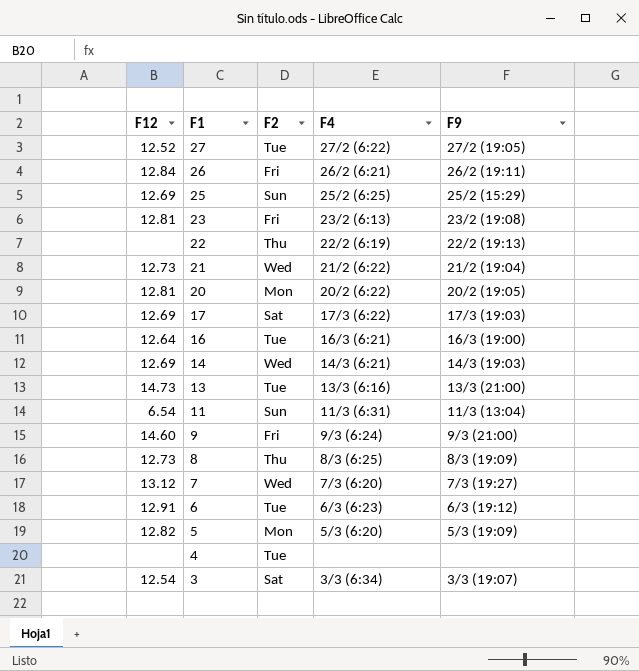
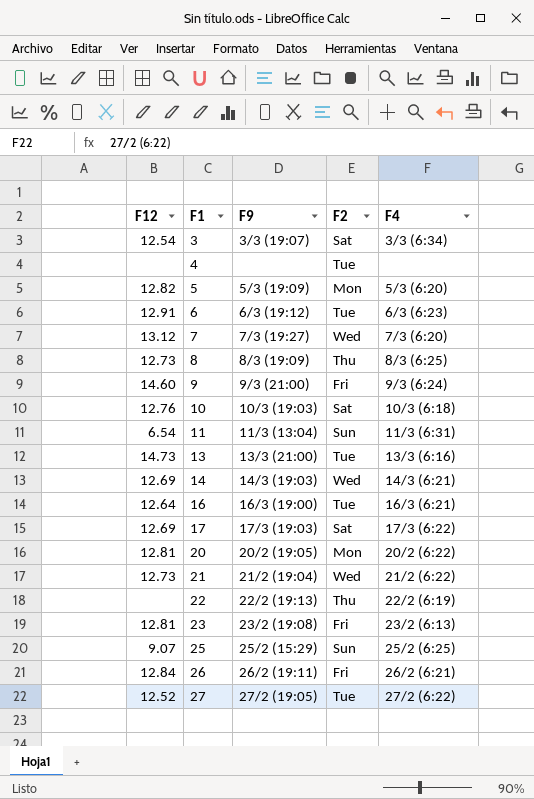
row order: F1 descending -> F1 ascending
column F9 | position: 5 -> 3
row 10: none -> 12.76 | 10/3 (19:03) | Sat | 10/3 (6:18)
25 | F12: 12.69 -> 9.07

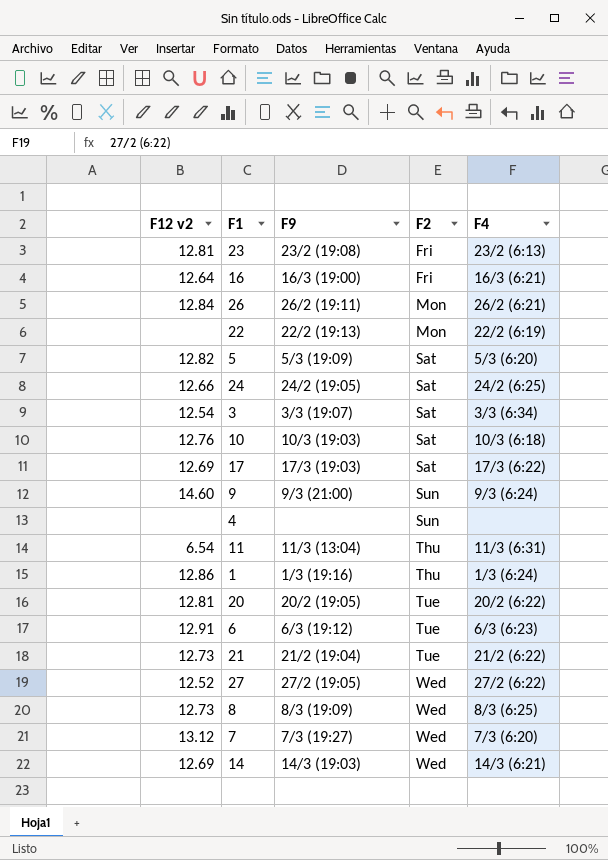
row order: F1 ascending -> F2 ascending
column name: F12 -> F12 v2
row 13: 14.73 | 13/3 (21:00) | Tue | 13/3 (6:16) -> none
row 25: 9.07 | 25/2 (15:29) | Sun | 25/2 (6:25) -> none
16 | F2: Tue -> Fri
26 | F2: Fri -> Mon
22 | F2: Thu -> Mon
5 | F2: Mon -> Sat
row 24: none -> 12.66 | 24/2 (19:05) | Sat | 24/2 (6:25)
9 | F2: Fri -> Sun
4 | F2: Tue -> Sun
11 | F2: Sun -> Thu
row 1: none -> 12.86 | 1/3 (19:16) | Thu | 1/3 (6:24)
20 | F2: Mon -> Tue
21 | F2: Wed -> Tue
27 | F2: Tue -> Wed
8 | F2: Thu -> Wed

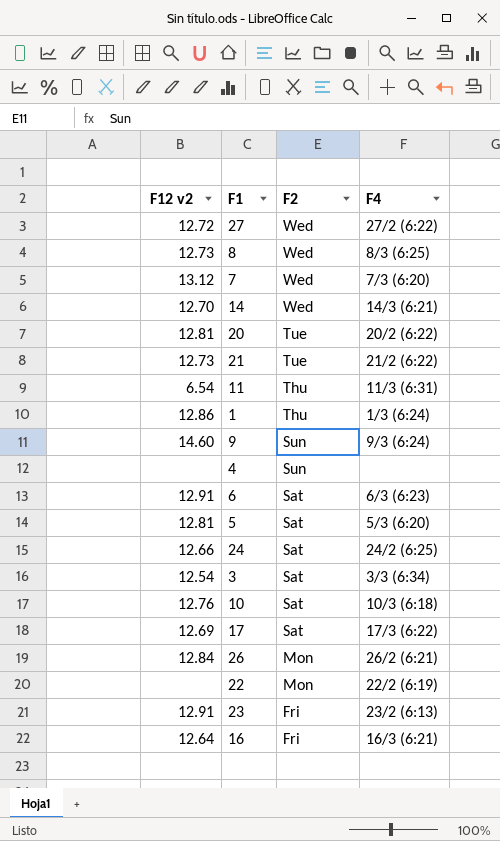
row order: F2 ascending -> F2 descending
column F9 | position: 3 -> none
27 | F12 v2: 12.52 -> 12.72
14 | F12 v2: 12.69 -> 12.70
6 | F2: Tue -> Sat
5 | F12 v2: 12.82 -> 12.81
23 | F12 v2: 12.81 -> 12.91

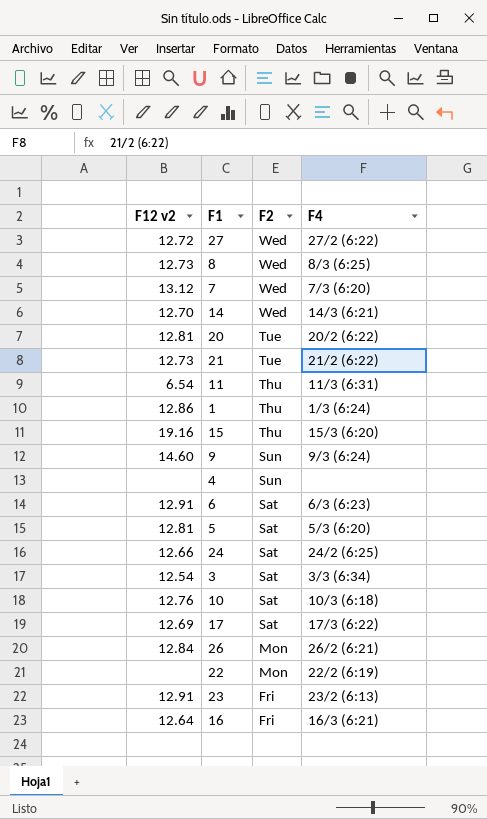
row 15: none -> 19.16 | Thu | 15/3 (6:20)

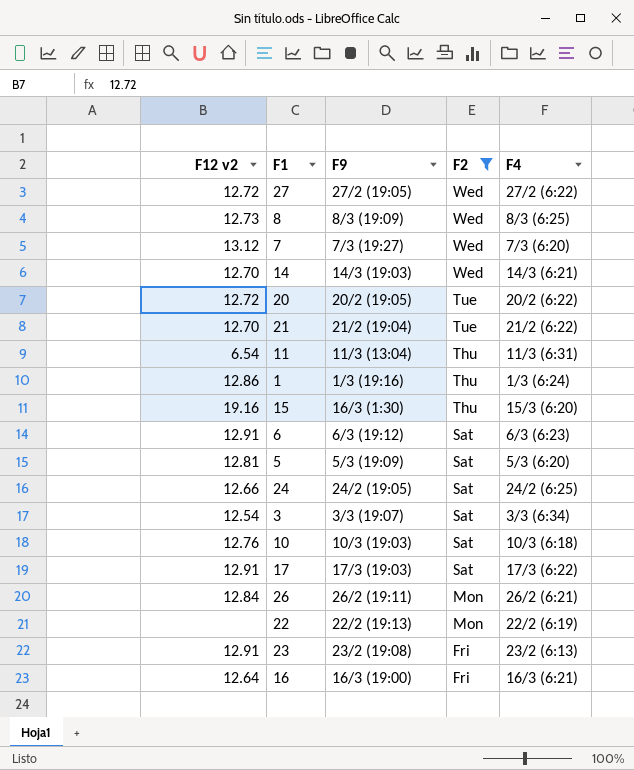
filter: none -> F2 != Sun
column F9 | position: none -> 3
20 | F12 v2: 12.81 -> 12.72
21 | F12 v2: 12.73 -> 12.70
17 | F12 v2: 12.69 -> 12.91

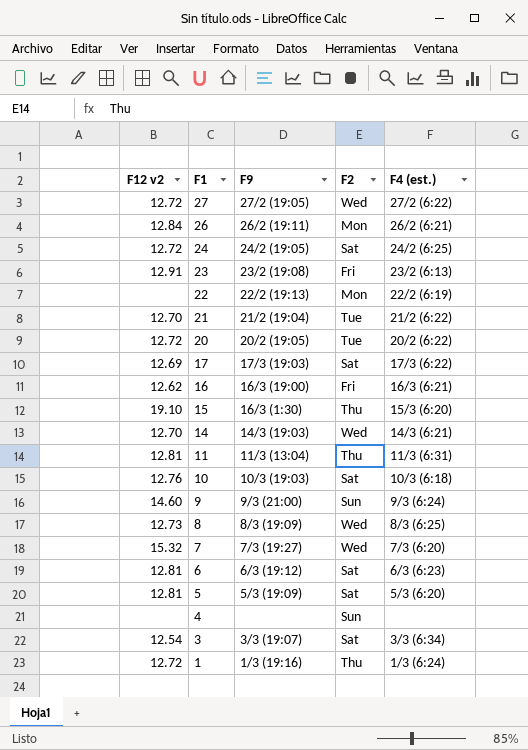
filter: F2 != Sun -> none
row order: F2 descending -> F1 descending
column name: F4 -> F4 (est.)
24 | F12 v2: 12.66 -> 12.72
17 | F12 v2: 12.91 -> 12.69
16 | F12 v2: 12.64 -> 12.62
15 | F12 v2: 19.16 -> 19.10
11 | F12 v2: 6.54 -> 12.81
7 | F12 v2: 13.12 -> 15.32
6 | F12 v2: 12.91 -> 12.81
1 | F12 v2: 12.86 -> 12.72

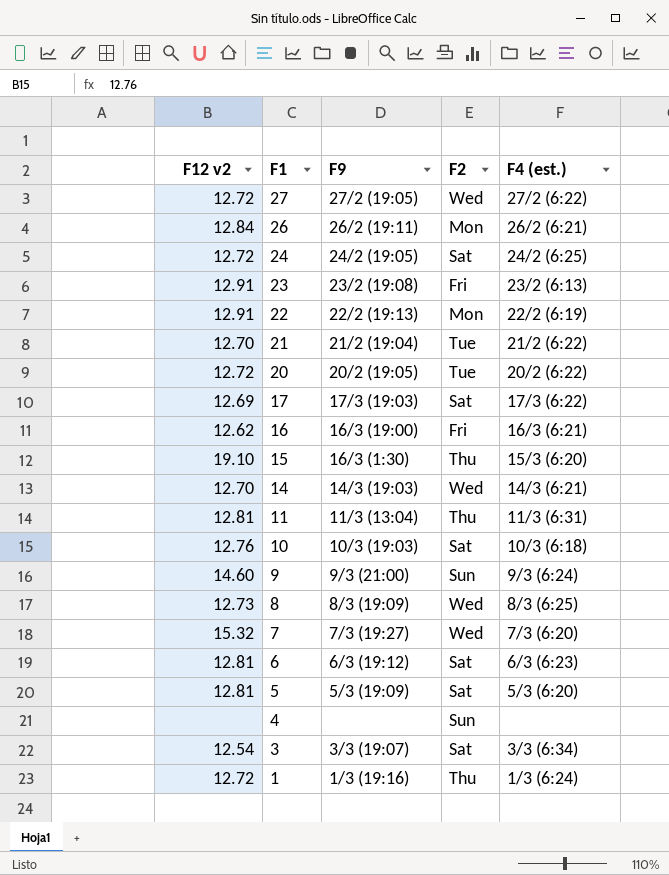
22 | F12 v2: none -> 12.91

